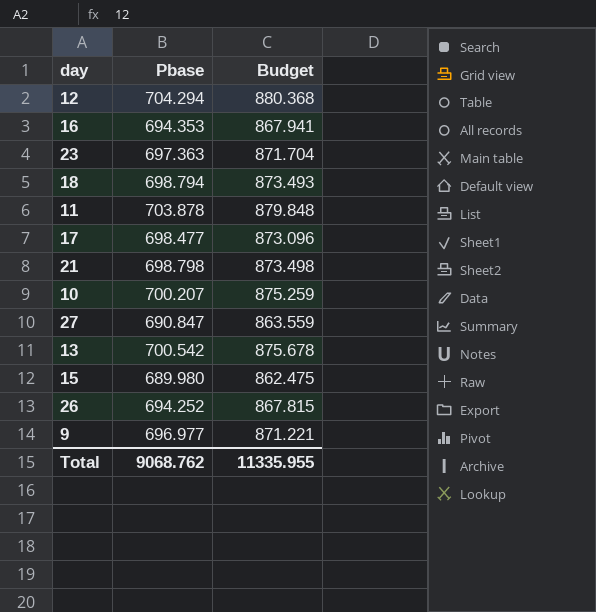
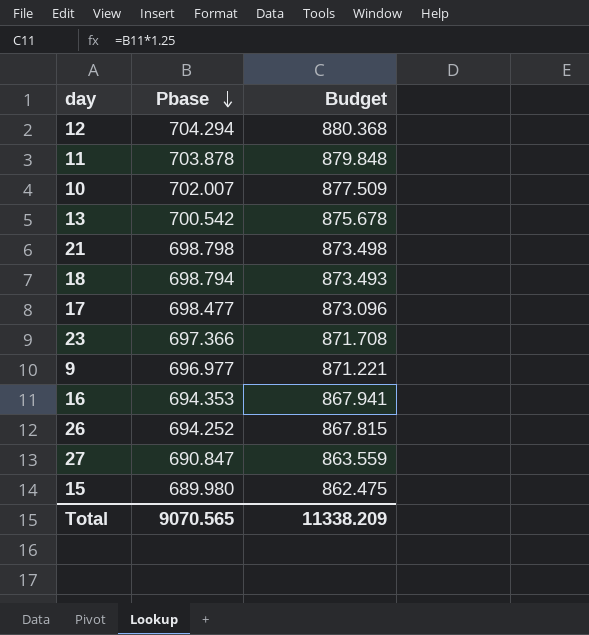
row order: none -> Pbase descending
10 | Pbase: 700.207 -> 702.007
10 | Budget: 875.259 -> 877.509
23 | Pbase: 697.363 -> 697.366
23 | Budget: 871.704 -> 871.708
Total | Pbase: 9068.762 -> 9070.565
Total | Budget: 11335.955 -> 11338.209

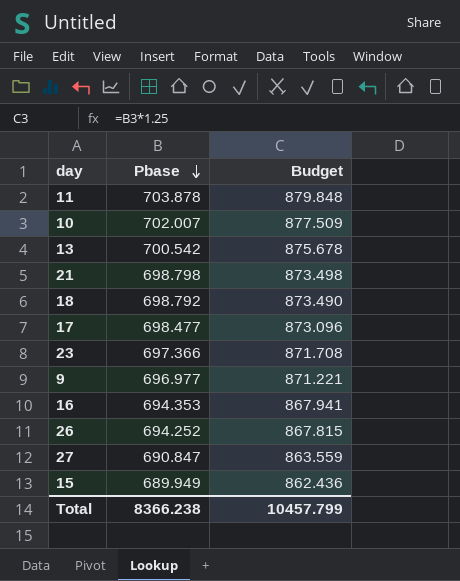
row 12: 704.294 | 880.368 -> none
18 | Pbase: 698.794 -> 698.792
18 | Budget: 873.493 -> 873.490
15 | Pbase: 689.980 -> 689.949
15 | Budget: 862.475 -> 862.436
Total | Pbase: 9070.565 -> 8366.238
Total | Budget: 11338.209 -> 10457.799

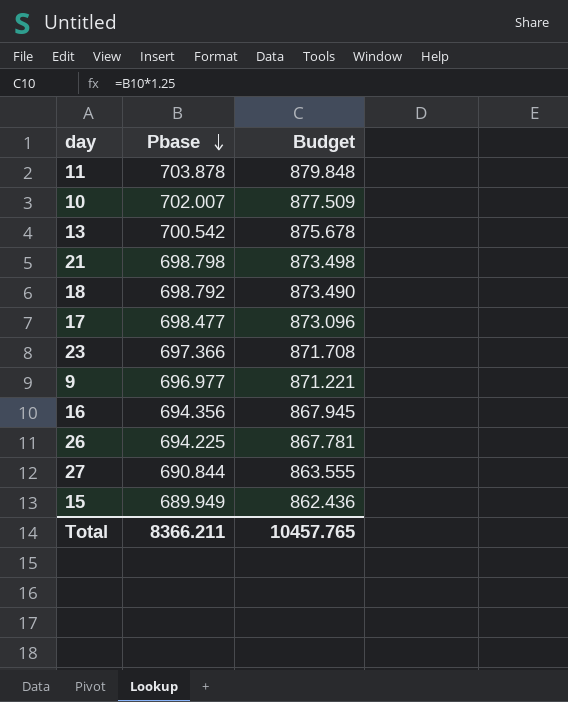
16 | Pbase: 694.353 -> 694.356
16 | Budget: 867.941 -> 867.945
26 | Pbase: 694.252 -> 694.225
26 | Budget: 867.815 -> 867.781
27 | Pbase: 690.847 -> 690.844
27 | Budget: 863.559 -> 863.555
Total | Pbase: 8366.238 -> 8366.211
Total | Budget: 10457.799 -> 10457.765

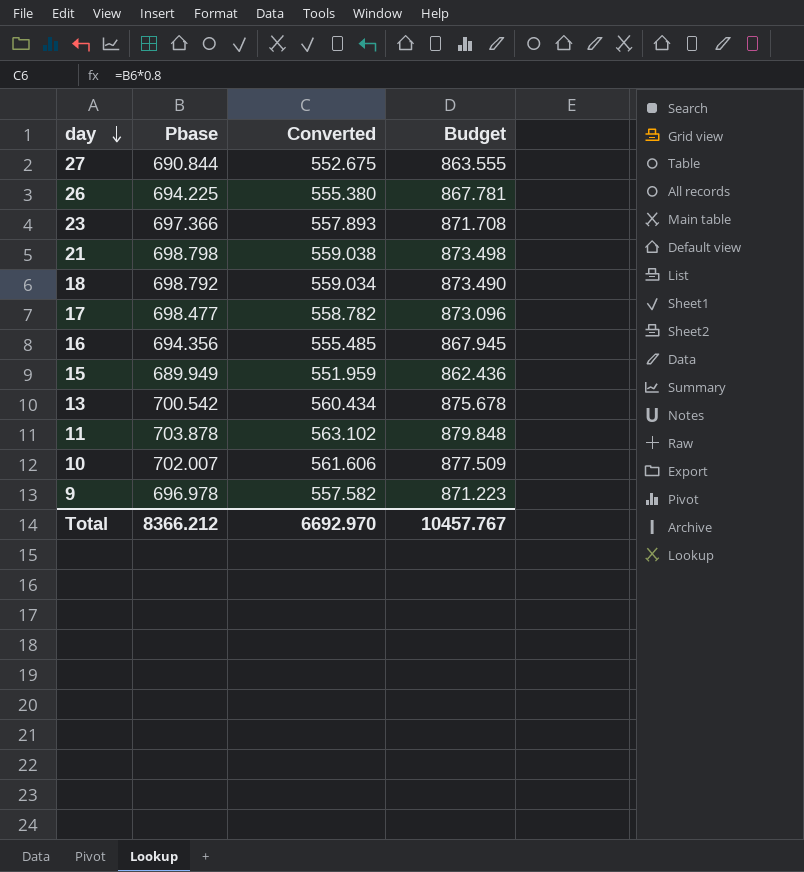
row order: Pbase descending -> day descending
column Converted | formula: none -> [Pbase] * 0.8
9 | Pbase: 696.977 -> 696.978
9 | Budget: 871.221 -> 871.223
Total | Pbase: 8366.211 -> 8366.212
Total | Budget: 10457.765 -> 10457.767

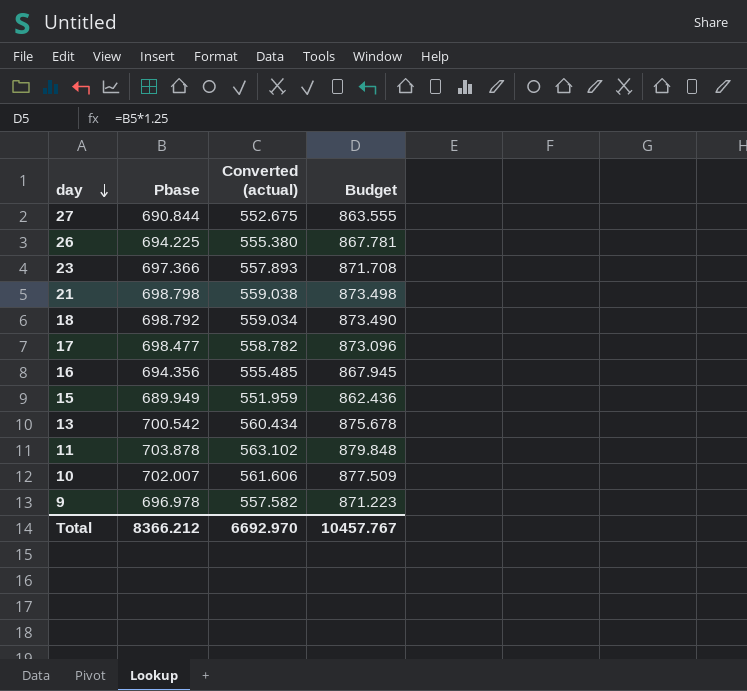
column name: Converted -> Converted (actual)

